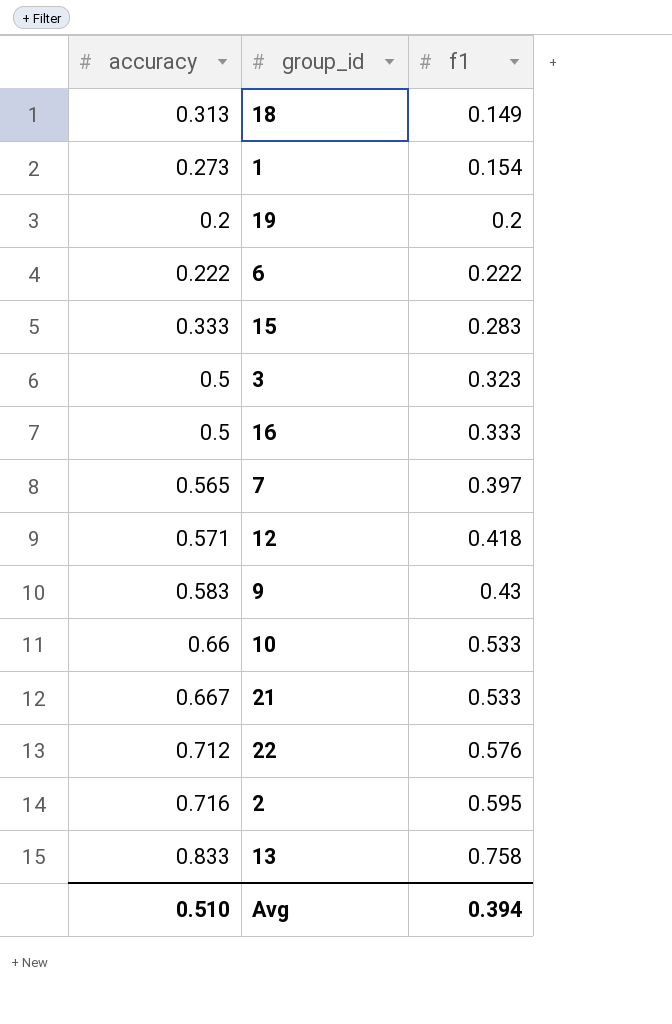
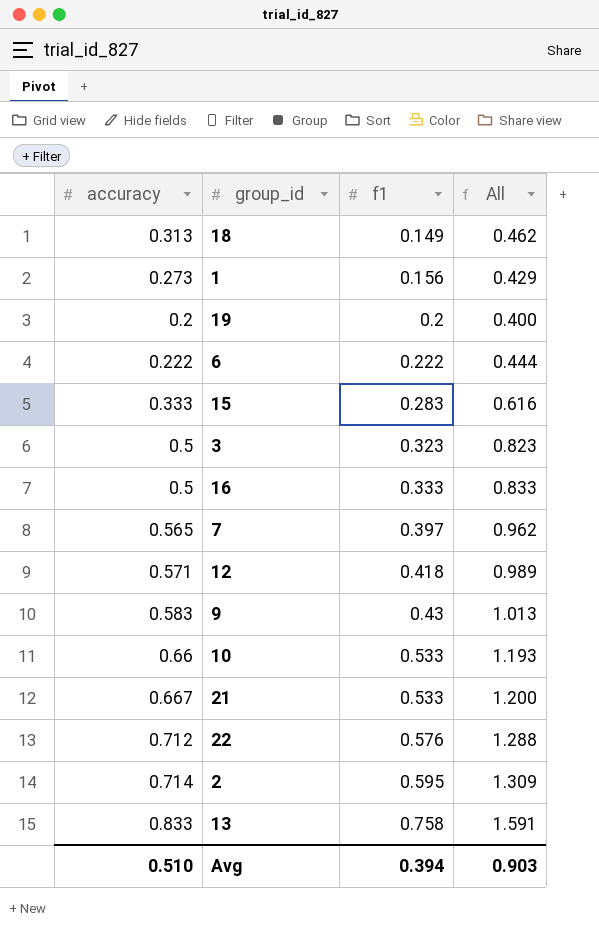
column All | formula: none -> [accuracy] + [f1]
1 | f1: 0.154 -> 0.156
2 | accuracy: 0.716 -> 0.714

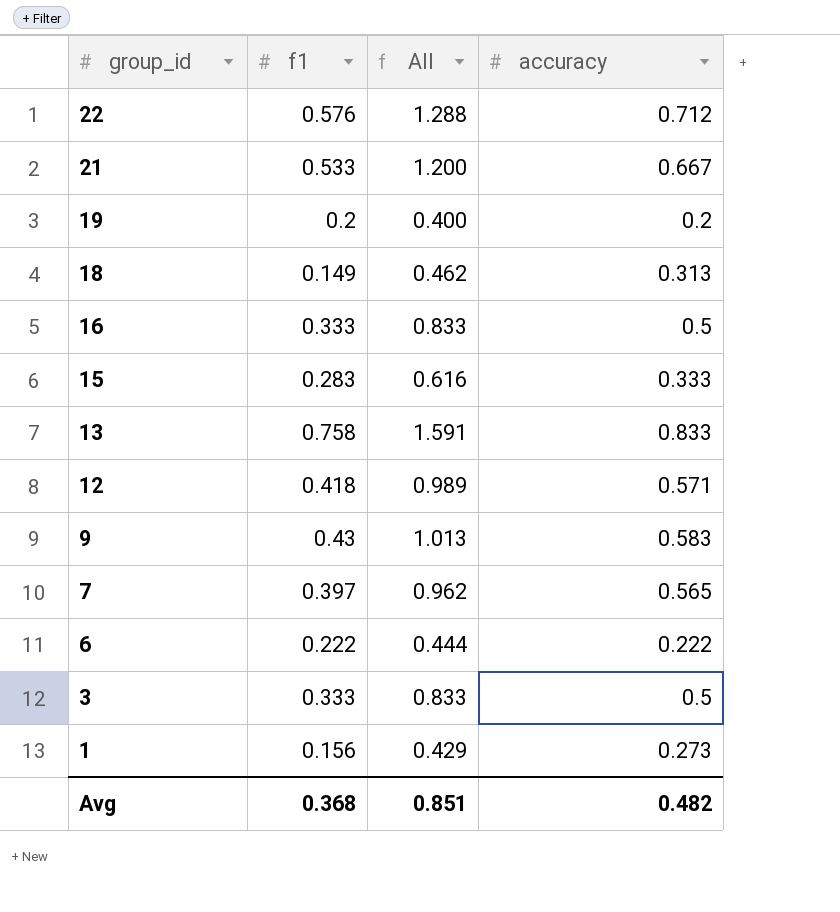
row order: f1 ascending -> group_id descending
column accuracy | position: 1 -> 4
row 10: 0.66 | 0.533 | 1.193 -> none
row 2: 0.714 | 0.595 | 1.309 -> none
3 | f1: 0.323 -> 0.333
3 | All: 0.823 -> 0.833
Avg | f1: 0.394 -> 0.368
Avg | All: 0.903 -> 0.851
Avg | accuracy: 0.510 -> 0.482

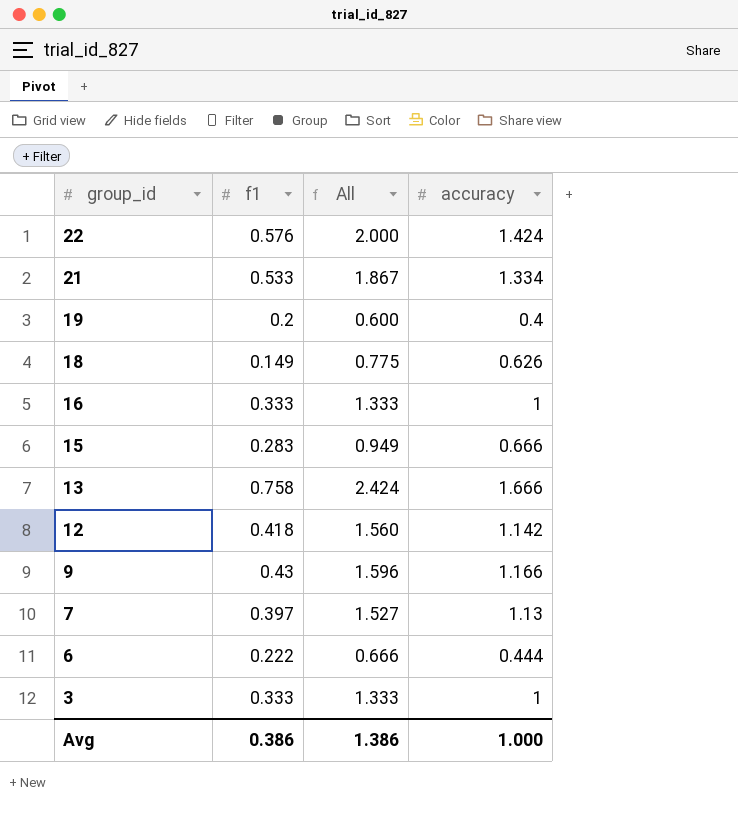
row 1: 0.156 | 0.429 | 0.273 -> none
22 | All: 1.288 -> 2.000
22 | accuracy: 0.712 -> 1.424
21 | All: 1.200 -> 1.867
21 | accuracy: 0.667 -> 1.334
19 | All: 0.400 -> 0.600
19 | accuracy: 0.2 -> 0.4
18 | All: 0.462 -> 0.775
18 | accuracy: 0.313 -> 0.626
16 | All: 0.833 -> 1.333
16 | accuracy: 0.5 -> 1
15 | All: 0.616 -> 0.949
15 | accuracy: 0.333 -> 0.666
13 | All: 1.591 -> 2.424
13 | accuracy: 0.833 -> 1.666
12 | All: 0.989 -> 1.560
12 | accuracy: 0.571 -> 1.142
9 | All: 1.013 -> 1.596
9 | accuracy: 0.583 -> 1.166
7 | All: 0.962 -> 1.527
7 | accuracy: 0.565 -> 1.13
6 | All: 0.444 -> 0.666
6 | accuracy: 0.222 -> 0.444
3 | All: 0.833 -> 1.333
3 | accuracy: 0.5 -> 1
Avg | f1: 0.368 -> 0.386
Avg | All: 0.851 -> 1.386
Avg | accuracy: 0.482 -> 1.000

